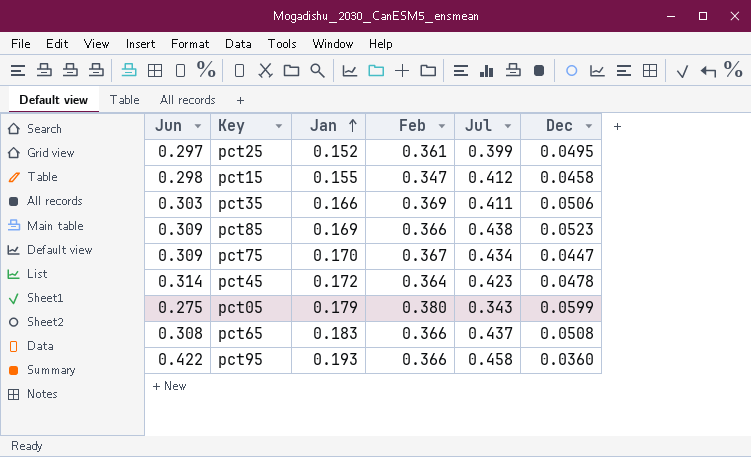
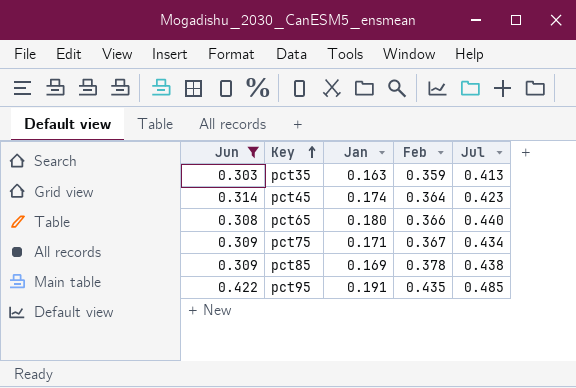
filter: none -> Jun >= 0.303
row order: Jan ascending -> Key ascending
column Dec | position: 6 -> none
pct35 | Jan: 0.166 -> 0.163
pct35 | Feb: 0.369 -> 0.359
pct35 | Jul: 0.411 -> 0.413
pct45 | Jan: 0.172 -> 0.174
pct65 | Jan: 0.183 -> 0.180
pct65 | Jul: 0.437 -> 0.440
pct75 | Jan: 0.170 -> 0.171
pct85 | Feb: 0.366 -> 0.378
pct95 | Jan: 0.193 -> 0.191
pct95 | Feb: 0.366 -> 0.435
pct95 | Jul: 0.458 -> 0.485

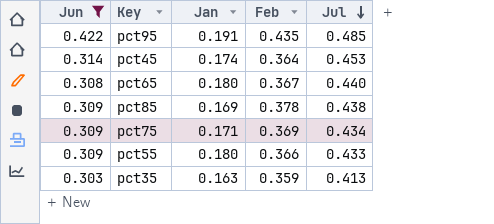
row order: Key ascending -> Jul descending
pct45 | Jul: 0.423 -> 0.453
pct65 | Feb: 0.366 -> 0.367
pct75 | Feb: 0.367 -> 0.369
row pct55: none -> 0.309 | 0.180 | 0.366 | 0.433

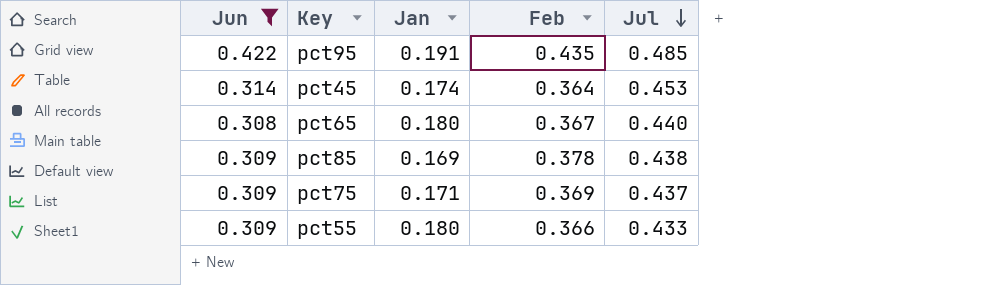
row pct35: 0.303 | 0.163 | 0.359 | 0.413 -> none
pct75 | Jul: 0.434 -> 0.437

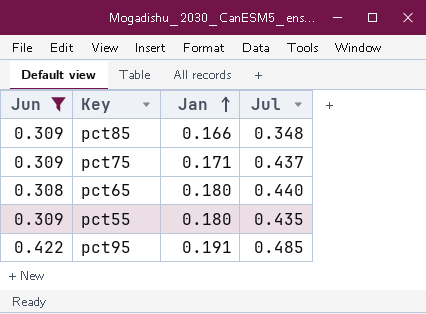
row order: Jul descending -> Jan ascending
column Feb | position: 4 -> none
row pct45: 0.314 | 0.174 | 0.364 | 0.453 -> none
pct85 | Jan: 0.169 -> 0.166
pct85 | Jul: 0.438 -> 0.348
pct55 | Jul: 0.433 -> 0.435

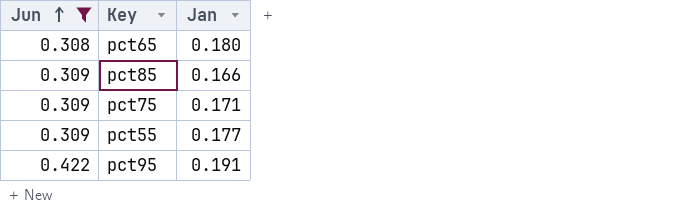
row order: Jan ascending -> Jun ascending
column Jul | position: 4 -> none
pct55 | Jan: 0.180 -> 0.177

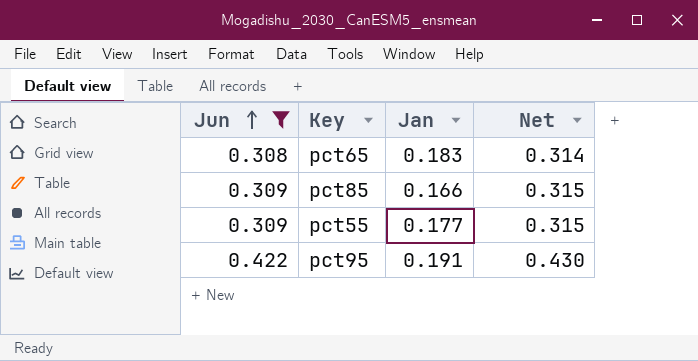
column Net | formula: none -> [Jun] * 1.02
row pct75: 0.309 | 0.171 -> none
pct65 | Jan: 0.180 -> 0.183

